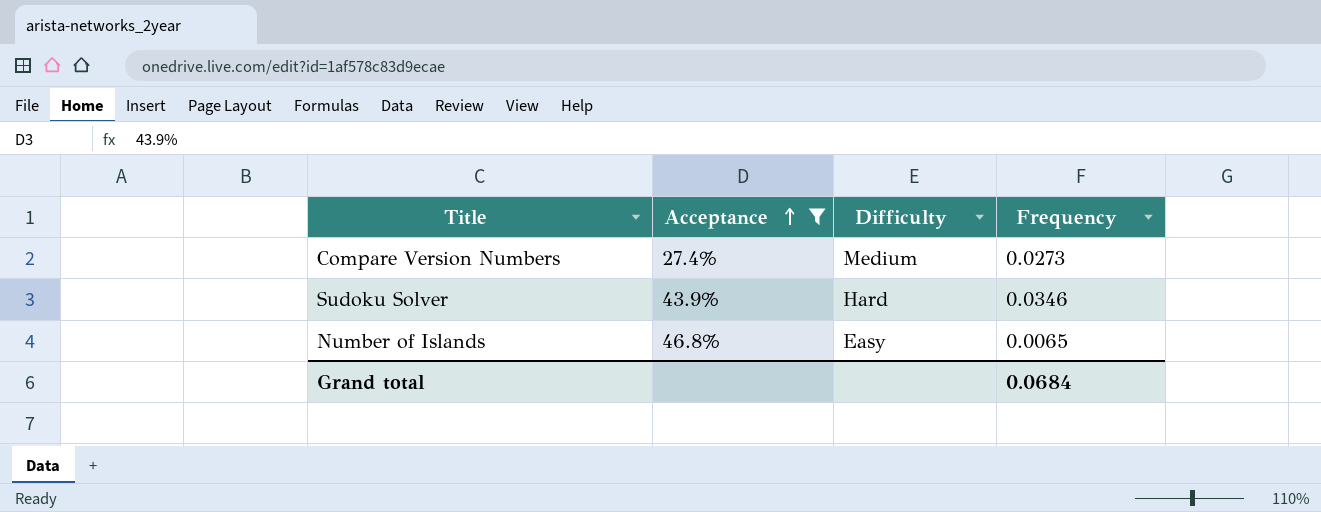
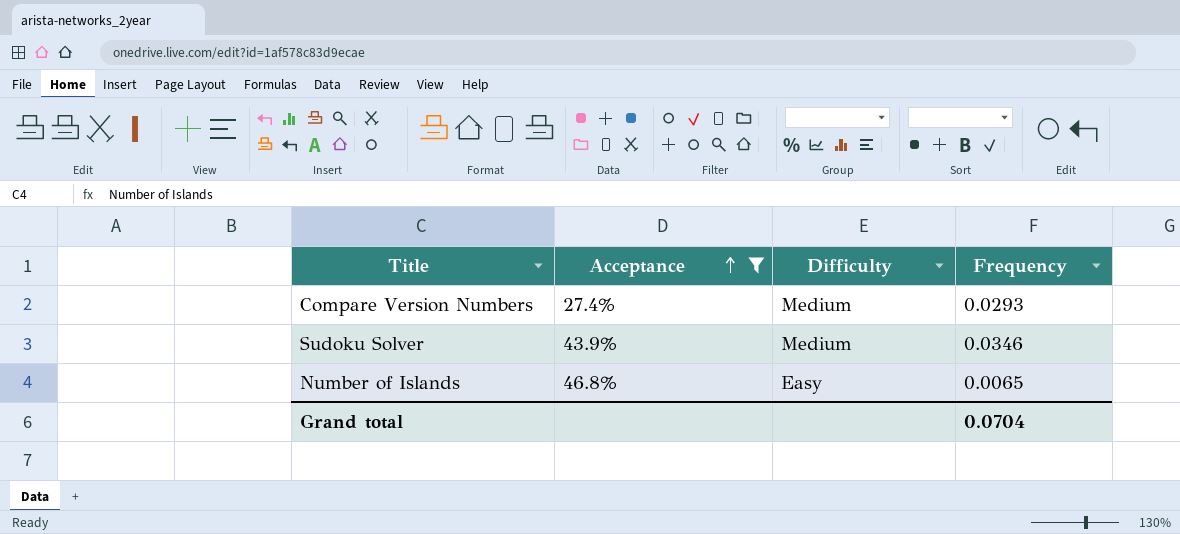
Compare Version Numbers | Frequency: 0.0273 -> 0.0293
Sudoku Solver | Difficulty: Hard -> Medium
Grand total | Frequency: 0.0684 -> 0.0704

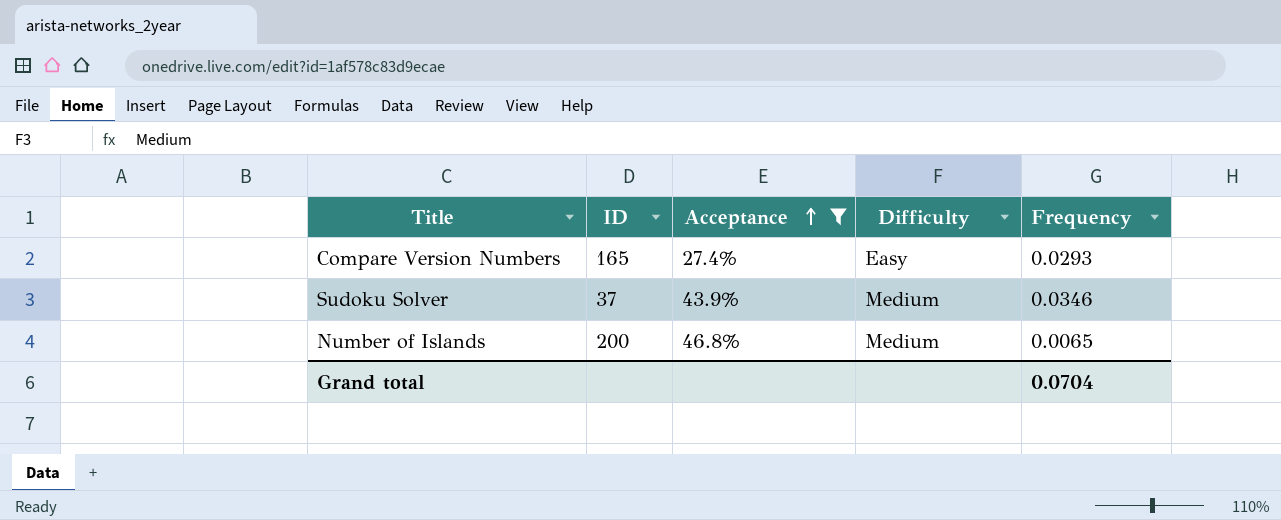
column ID | position: none -> 2
Compare Version Numbers | Difficulty: Medium -> Easy
Number of Islands | Difficulty: Easy -> Medium

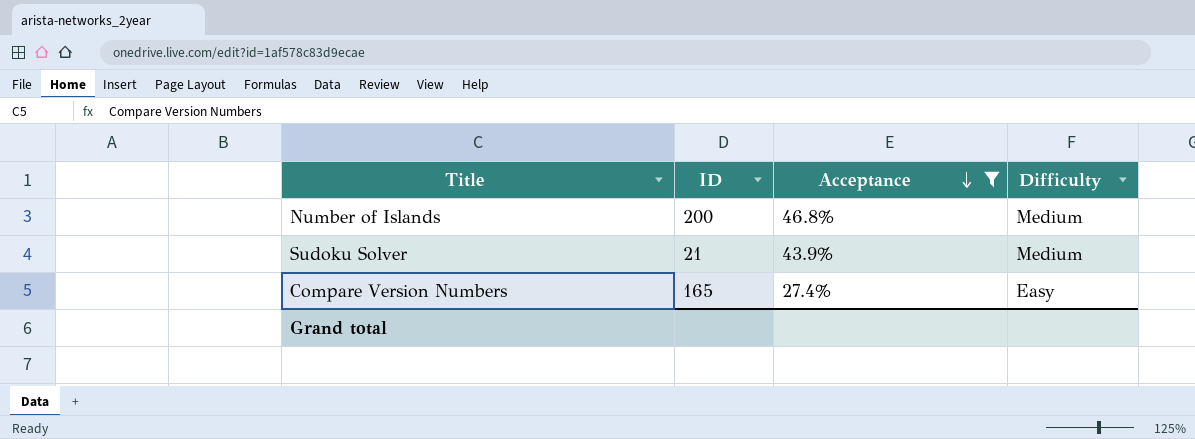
row order: Acceptance ascending -> Acceptance descending
column Frequency | position: 5 -> none
Sudoku Solver | ID: 37 -> 21

